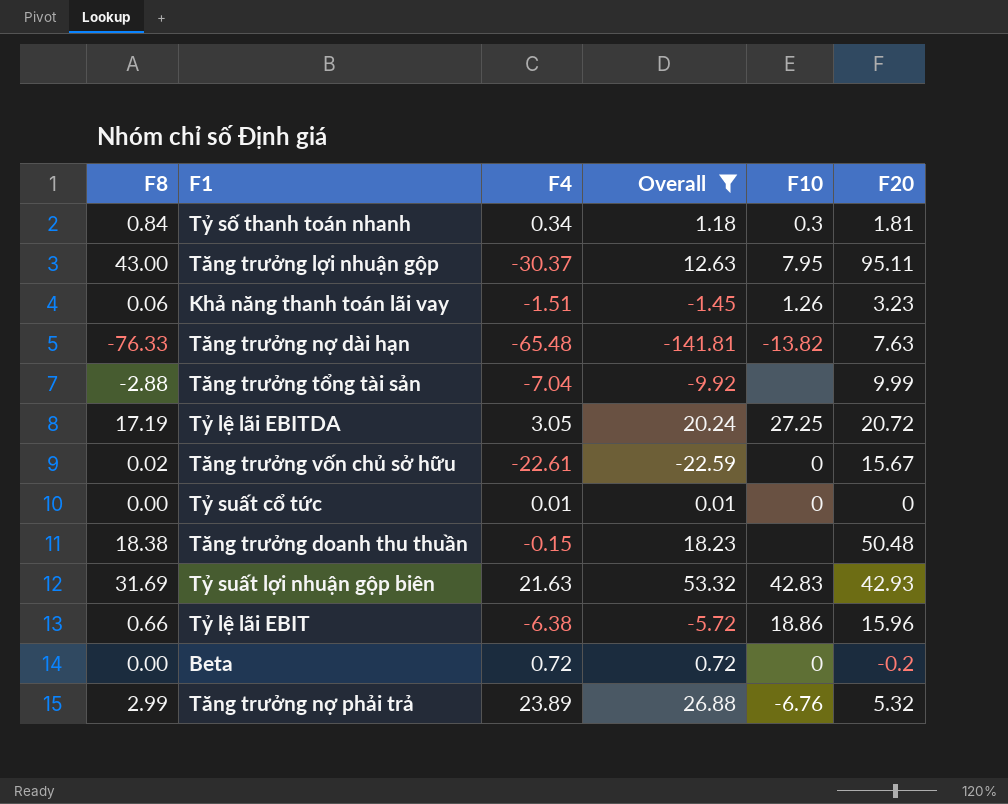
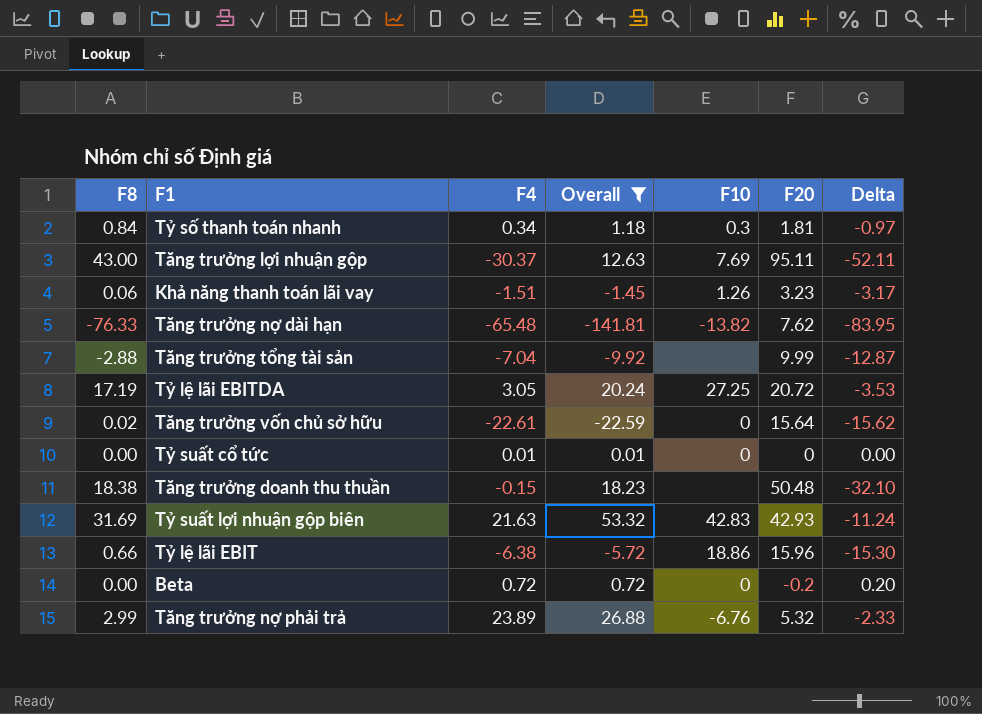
column Delta | formula: none -> [F8] - [F20]
Tăng trưởng lợi nhuận gộp | F10: 7.95 -> 7.69
Tăng trưởng nợ dài hạn | F20: 7.63 -> 7.62
Tăng trưởng vốn chủ sở hữu | F20: 15.67 -> 15.64

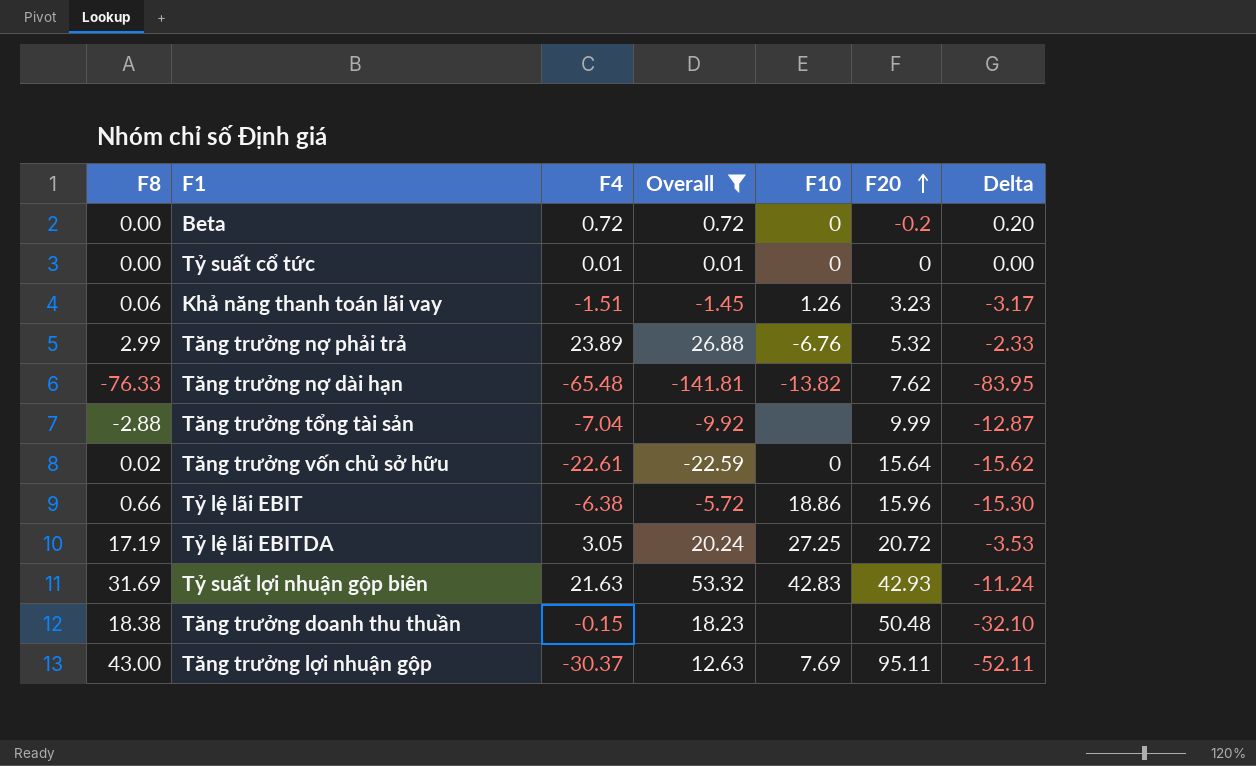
row order: none -> F20 ascending
row Tỷ số thanh toán nhanh: 0.84 | 0.34 | 1.18 | 0.3 | 1.81 | -0.97 -> none

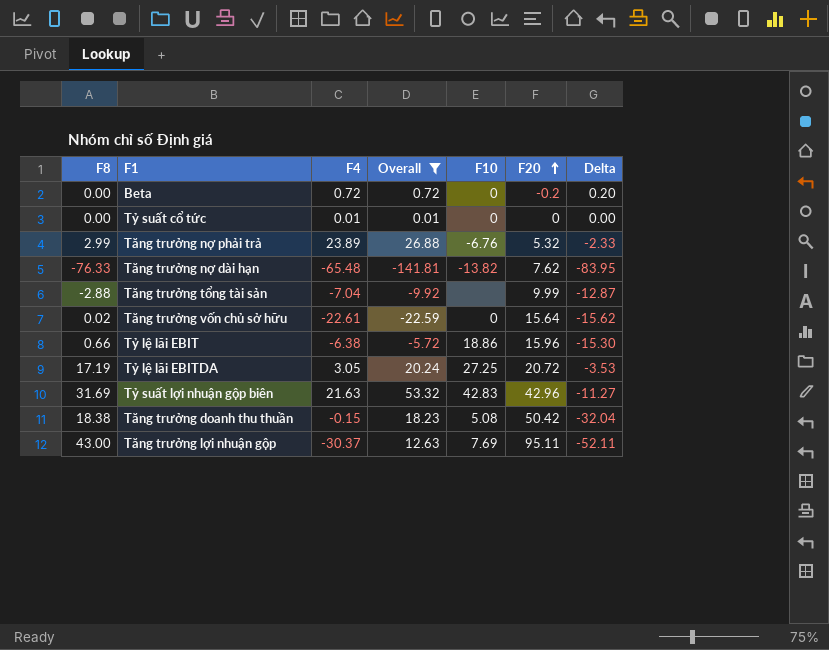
row Khả năng thanh toán lãi vay: 0.06 | -1.51 | -1.45 | 1.26 | 3.23 | -3.17 -> none
Tỷ suất lợi nhuận gộp biên | F20: 42.93 -> 42.96
Tỷ suất lợi nhuận gộp biên | Delta: -11.24 -> -11.27
Tăng trưởng doanh thu thuần | F10: none -> 5.08
Tăng trưởng doanh thu thuần | F20: 50.48 -> 50.42
Tăng trưởng doanh thu thuần | Delta: -32.10 -> -32.04

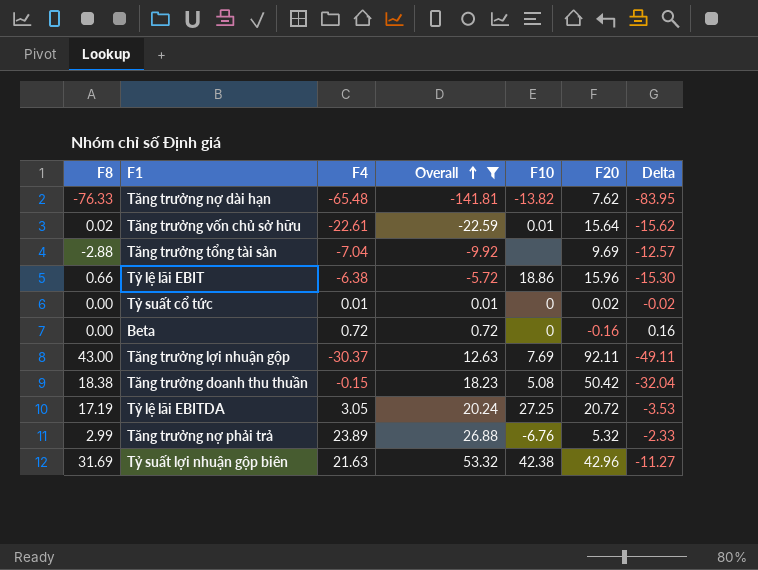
row order: F20 ascending -> Overall ascending
Tăng trưởng vốn chủ sở hữu | F10: 0 -> 0.01
Tăng trưởng tổng tài sản | F20: 9.99 -> 9.69
Tăng trưởng tổng tài sản | Delta: -12.87 -> -12.57
Tỷ suất cổ tức | F20: 0 -> 0.02
Tỷ suất cổ tức | Delta: 0.00 -> -0.02
Beta | F20: -0.2 -> -0.16
Beta | Delta: 0.20 -> 0.16
Tăng trưởng lợi nhuận gộp | F20: 95.11 -> 92.11
Tăng trưởng lợi nhuận gộp | Delta: -52.11 -> -49.11
Tỷ suất lợi nhuận gộp biên | F10: 42.83 -> 42.38

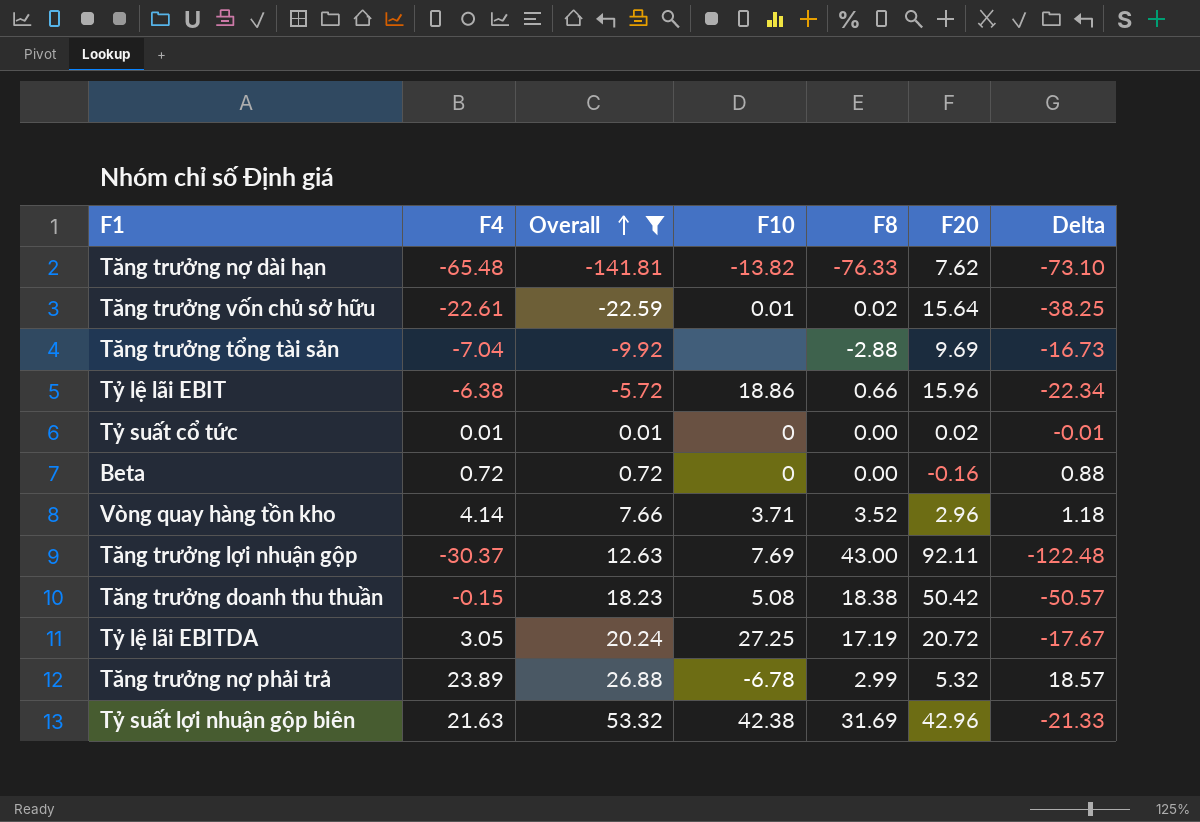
column F8 | position: 1 -> 5
column Delta | formula: [F8] - [F20] -> [F4] - [F20]
row Vòng quay hàng tồn kho: none -> 4.14 | 7.66 | 3.71 | 3.52 | 2.96 | 1.18
Tăng trưởng nợ phải trả | F10: -6.76 -> -6.78

